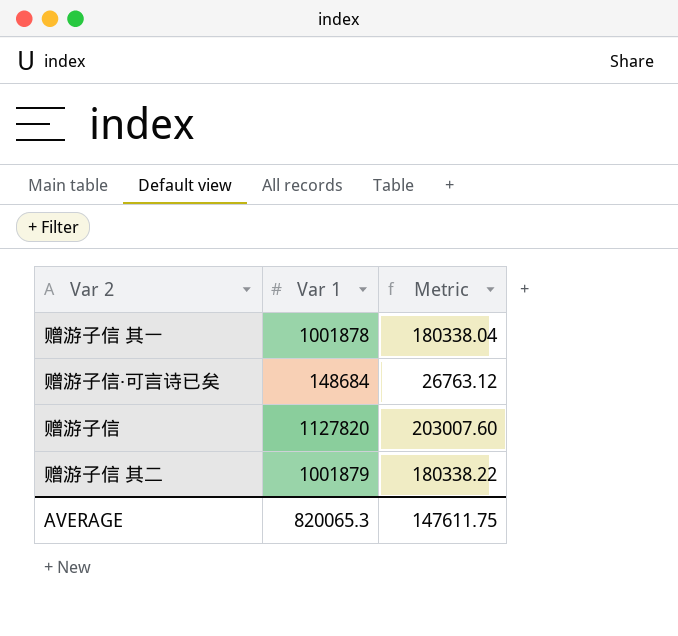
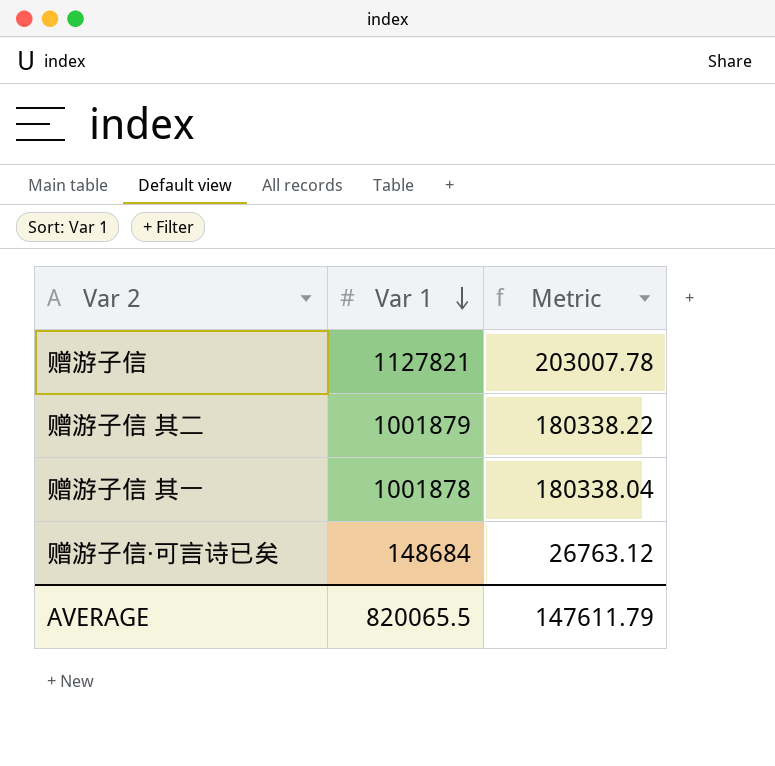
row order: none -> Var 1 descending
赠游子信 | Var 1: 1127820 -> 1127821
赠游子信 | Metric: 203007.60 -> 203007.78
AVERAGE | Var 1: 820065.3 -> 820065.5
AVERAGE | Metric: 147611.75 -> 147611.79

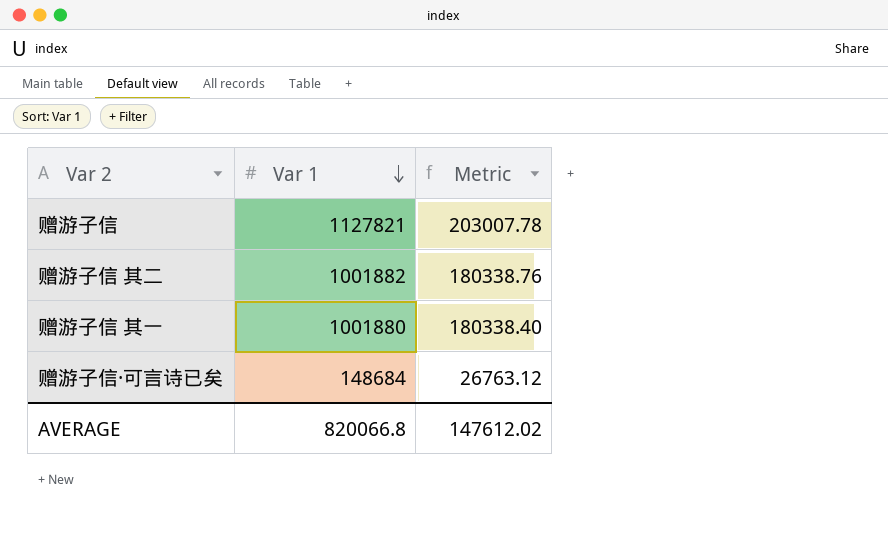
赠游子信 其二 | Var 1: 1001879 -> 1001882
赠游子信 其二 | Metric: 180338.22 -> 180338.76
赠游子信 其一 | Var 1: 1001878 -> 1001880
赠游子信 其一 | Metric: 180338.04 -> 180338.40
AVERAGE | Var 1: 820065.5 -> 820066.8
AVERAGE | Metric: 147611.79 -> 147612.02

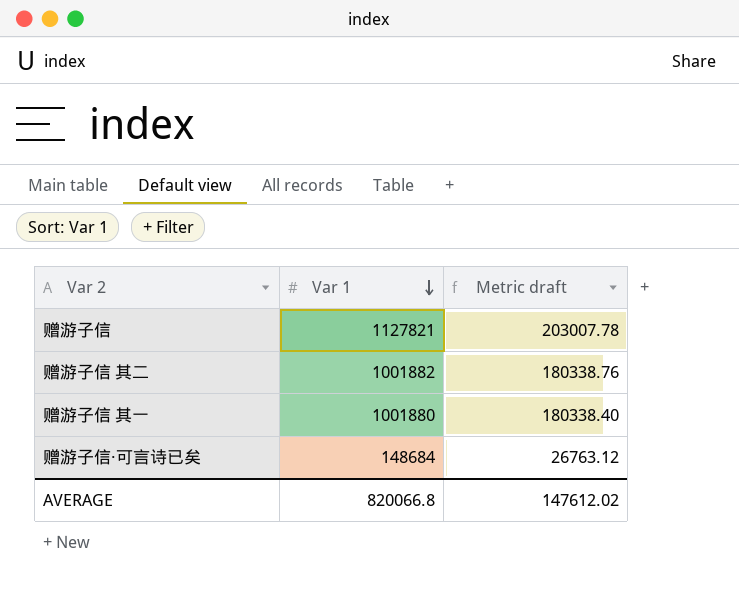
column name: Metric -> Metric draft

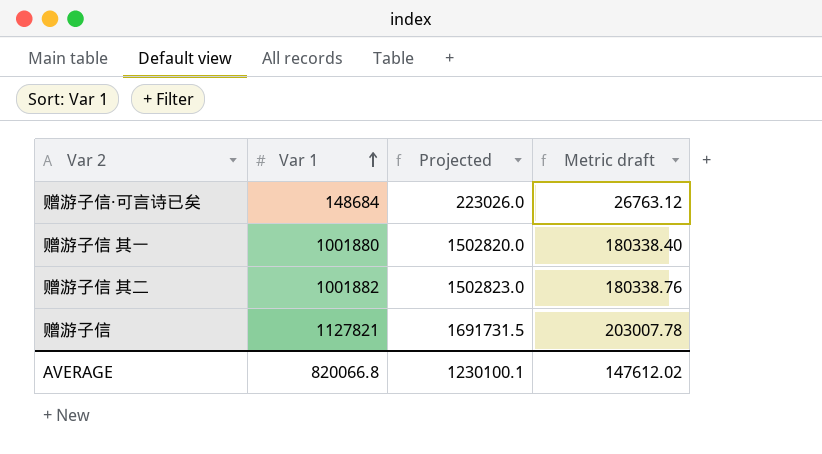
row order: Var 1 descending -> Var 1 ascending
column Projected | formula: none -> [Var 1] * 1.5

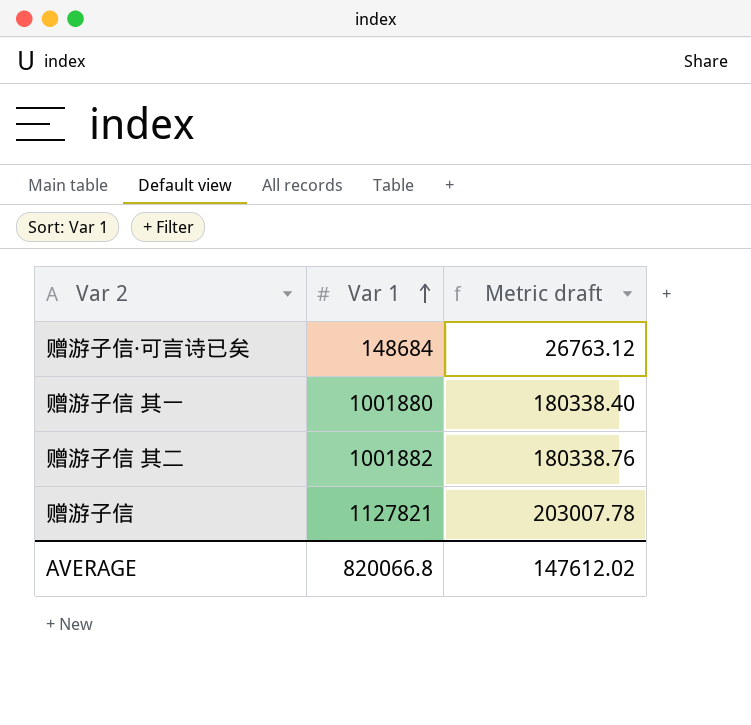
column Projected | formula: [Var 1] * 1.5 -> none

